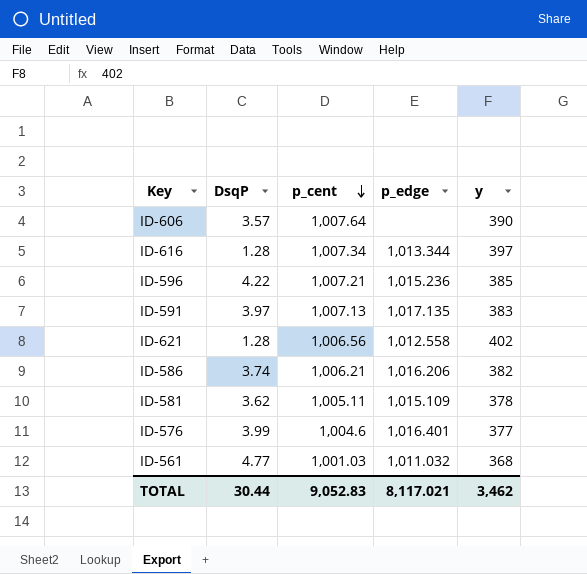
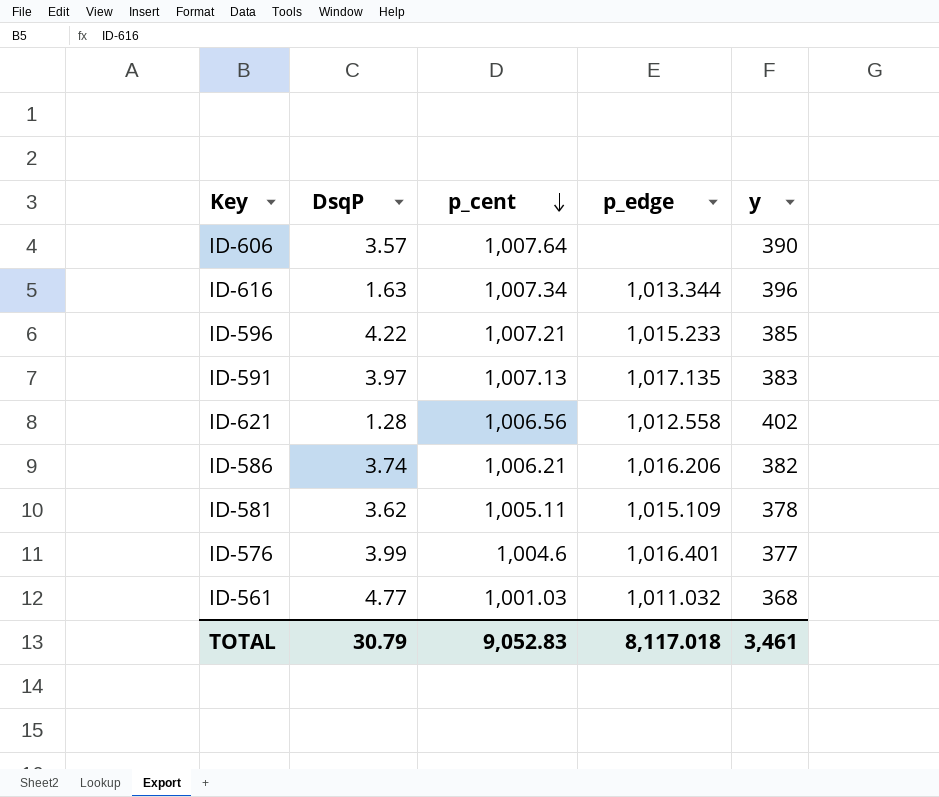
ID-616 | DsqP: 1.28 -> 1.63
ID-616 | y: 397 -> 396
ID-596 | p_edge: 1,015.236 -> 1,015.233
TOTAL | DsqP: 30.44 -> 30.79
TOTAL | p_edge: 8,117.021 -> 8,117.018
TOTAL | y: 3,462 -> 3,461

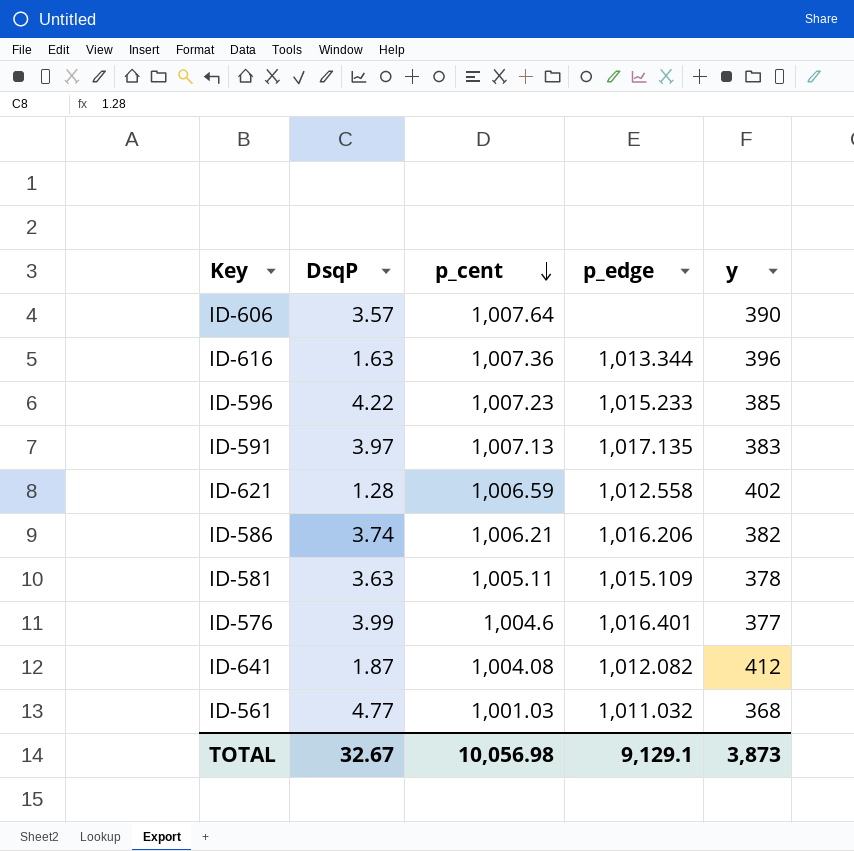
ID-616 | p_cent: 1,007.34 -> 1,007.36
ID-596 | p_cent: 1,007.21 -> 1,007.23
ID-621 | p_cent: 1,006.56 -> 1,006.59
ID-581 | DsqP: 3.62 -> 3.63
row ID-641: none -> 1.87 | 1,004.08 | 1,012.082 | 412
TOTAL | DsqP: 30.79 -> 32.67
TOTAL | p_cent: 9,052.83 -> 10,056.98
TOTAL | p_edge: 8,117.018 -> 9,129.1
TOTAL | y: 3,461 -> 3,873

